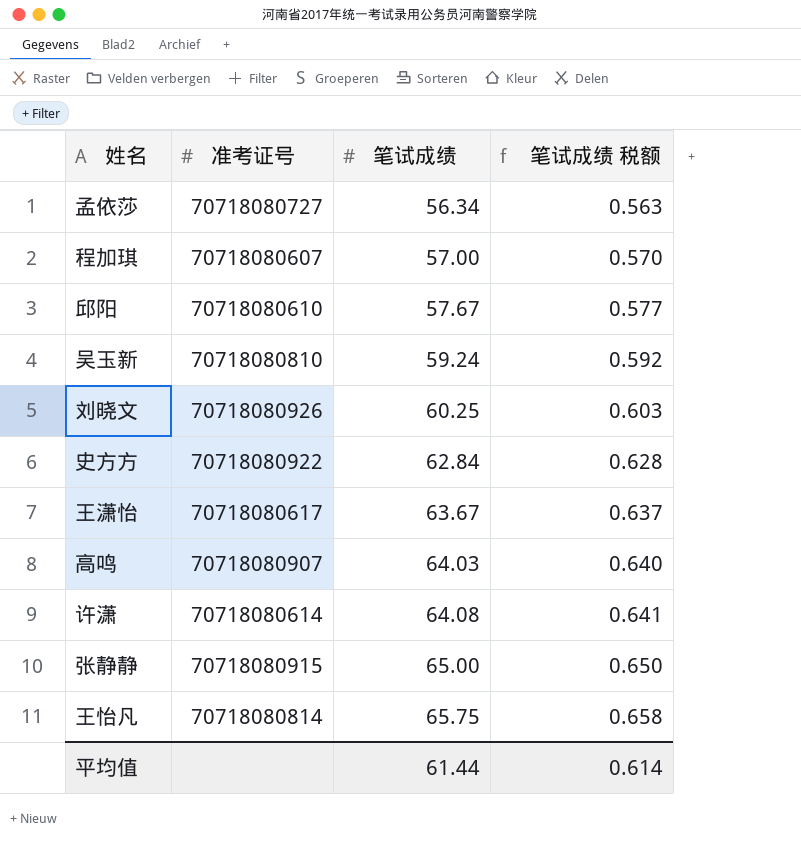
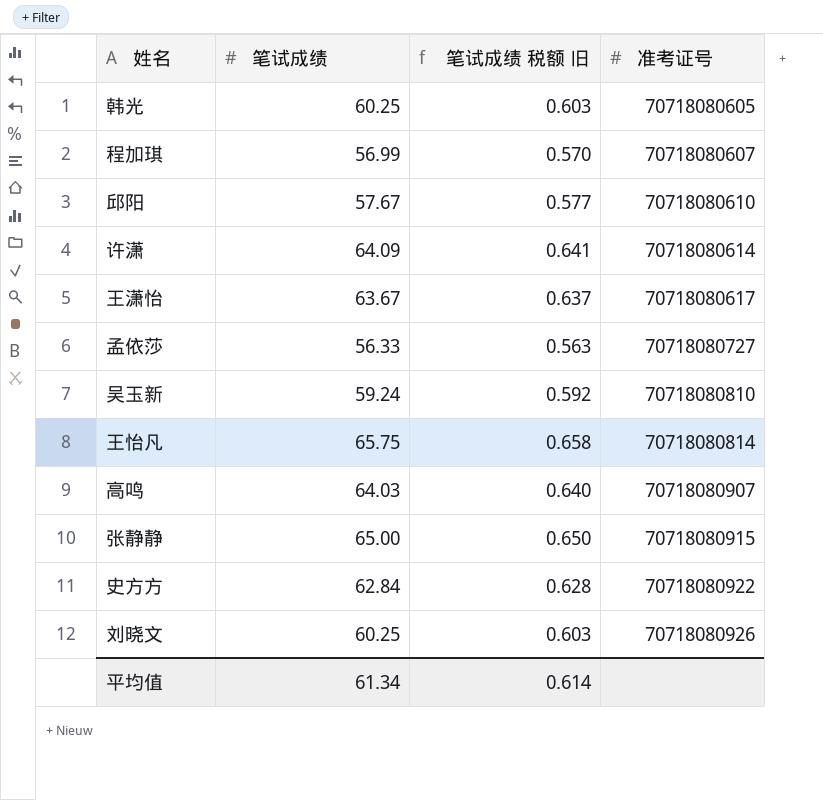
row order: 笔试成绩 ascending -> 准考证号 ascending
column name: 笔试成绩 税额 -> 笔试成绩 税额 旧
column 准考证号 | position: 2 -> 4
row 韩光: none -> 60.25 | 0.603 | 70718080605
程加琪 | 笔试成绩: 57.00 -> 56.99
许潇 | 笔试成绩: 64.08 -> 64.09
孟依莎 | 笔试成绩: 56.34 -> 56.33
平均值 | 笔试成绩: 61.44 -> 61.34

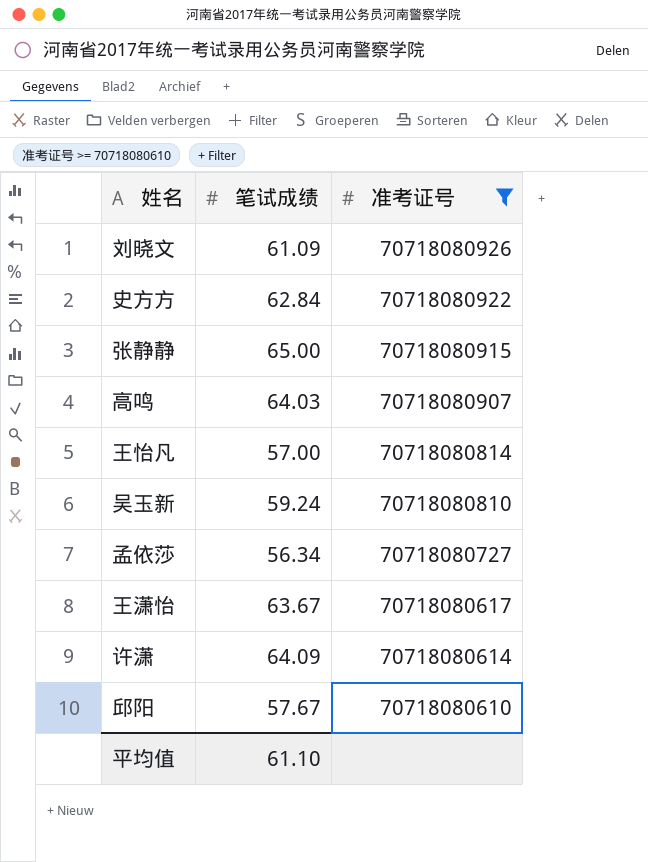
filter: none -> 准考证号 >= 70718080610
row order: 准考证号 ascending -> 准考证号 descending
column 笔试成绩 税额 旧 | formula: [笔试成绩] * 0.01 -> none
刘晓文 | 笔试成绩: 60.25 -> 61.09
王怡凡 | 笔试成绩: 65.75 -> 57.00
孟依莎 | 笔试成绩: 56.33 -> 56.34
平均值 | 笔试成绩: 61.34 -> 61.10

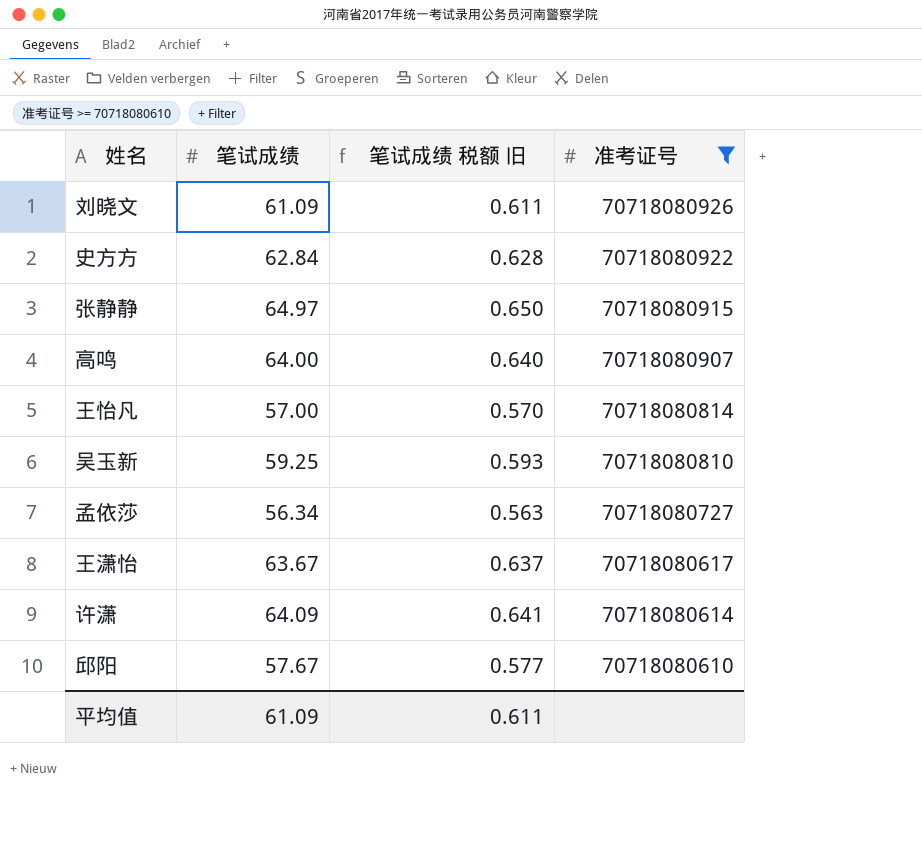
column 笔试成绩 税额 旧 | formula: none -> [笔试成绩] * 0.01
张静静 | 笔试成绩: 65.00 -> 64.97
高鸣 | 笔试成绩: 64.03 -> 64.00
吴玉新 | 笔试成绩: 59.24 -> 59.25
平均值 | 笔试成绩: 61.10 -> 61.09

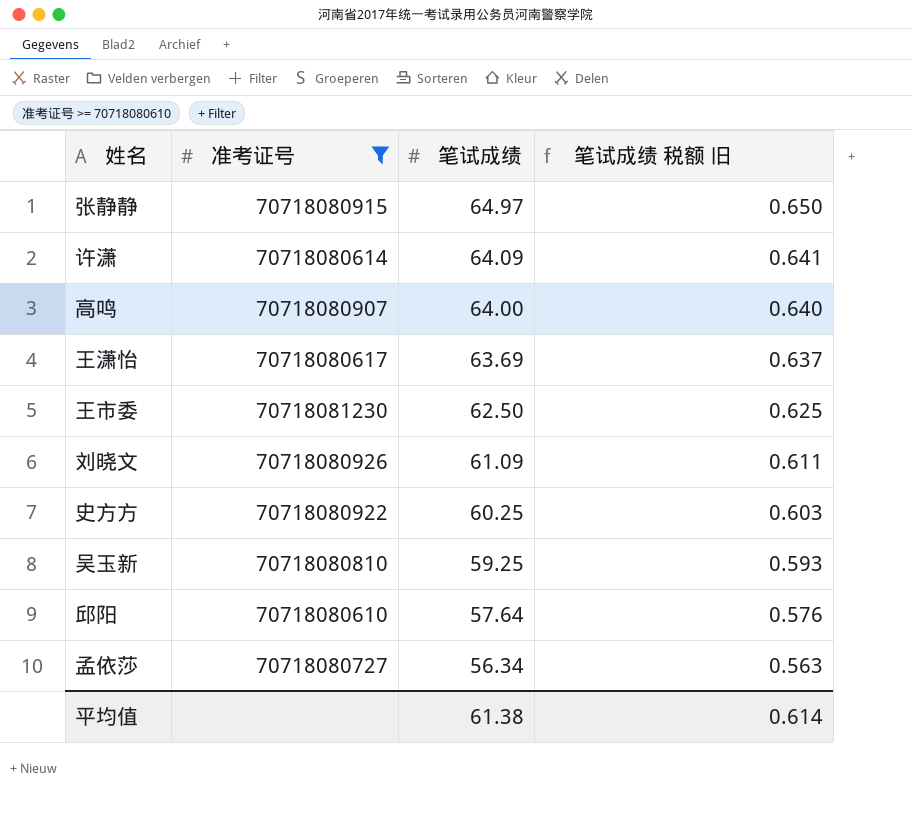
row order: 准考证号 descending -> 笔试成绩 descending
column 准考证号 | position: 4 -> 2
row 王怡凡: 57.00 | 0.570 | 70718080814 -> none
王潇怡 | 笔试成绩: 63.67 -> 63.69
row 王市委: none -> 70718081230 | 62.50 | 0.625
史方方 | 笔试成绩: 62.84 -> 60.25
史方方 | 笔试成绩 税额 旧: 0.628 -> 0.603
邱阳 | 笔试成绩: 57.67 -> 57.64
邱阳 | 笔试成绩 税额 旧: 0.577 -> 0.576
平均值 | 笔试成绩: 61.09 -> 61.38
平均值 | 笔试成绩 税额 旧: 0.611 -> 0.614

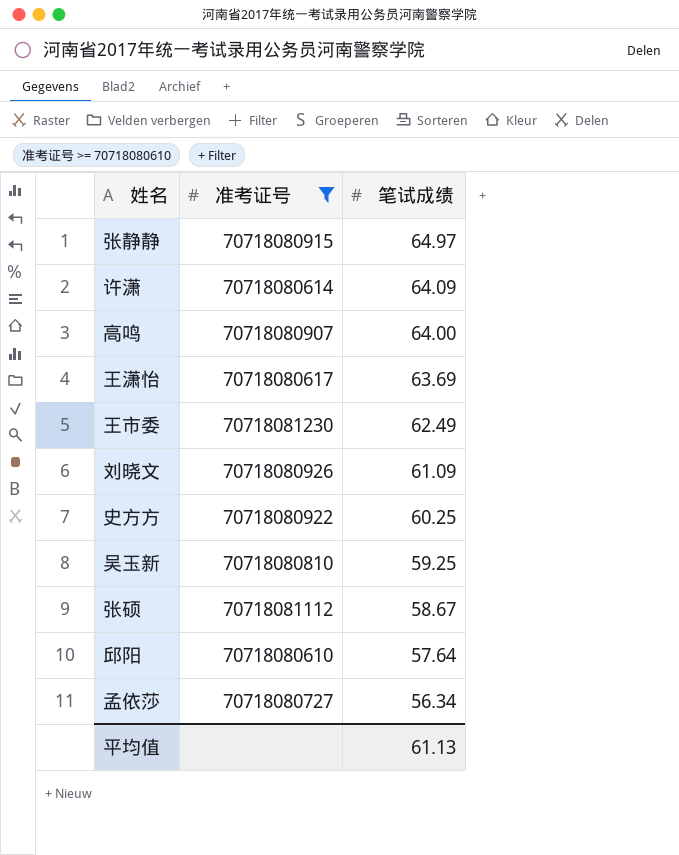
column 笔试成绩 税额 旧 | formula: [笔试成绩] * 0.01 -> none
王市委 | 笔试成绩: 62.50 -> 62.49
row 张硕: none -> 70718081112 | 58.67
平均值 | 笔试成绩: 61.38 -> 61.13

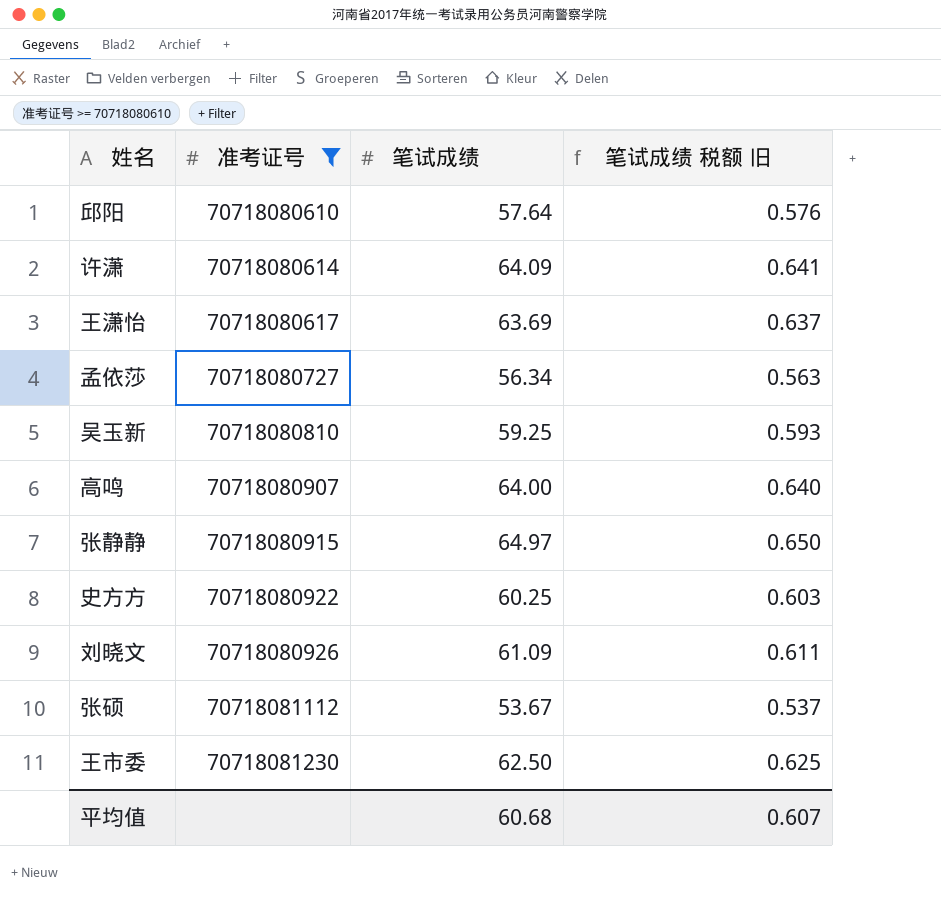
row order: 笔试成绩 descending -> 准考证号 ascending
column 笔试成绩 税额 旧 | formula: none -> [笔试成绩] * 0.01
张硕 | 笔试成绩: 58.67 -> 53.67
王市委 | 笔试成绩: 62.49 -> 62.50
平均值 | 笔试成绩: 61.13 -> 60.68

